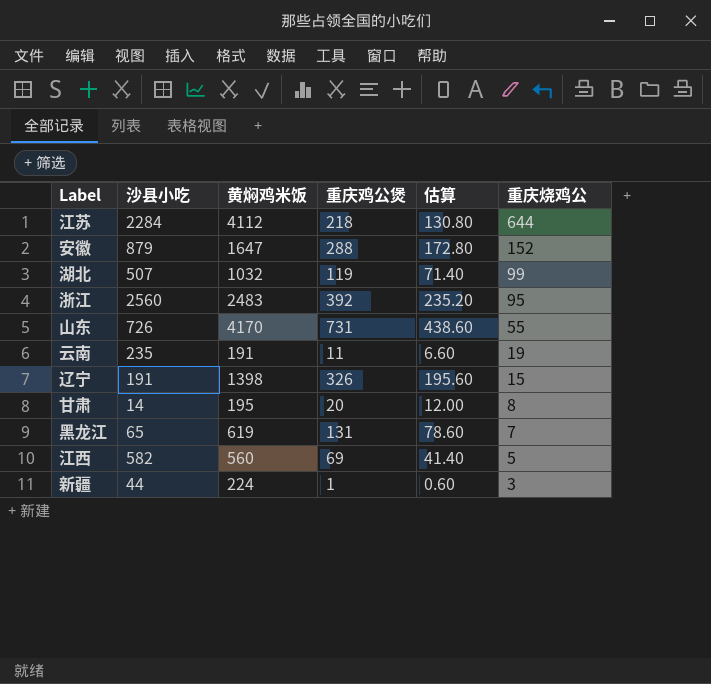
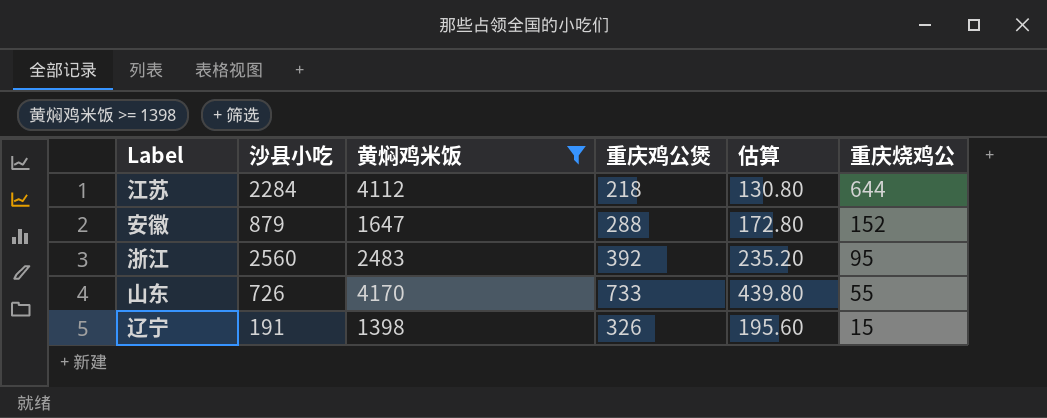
filter: none -> 黄焖鸡米饭 >= 1398
山东 | 重庆鸡公煲: 731 -> 733
山东 | 估算: 438.60 -> 439.80

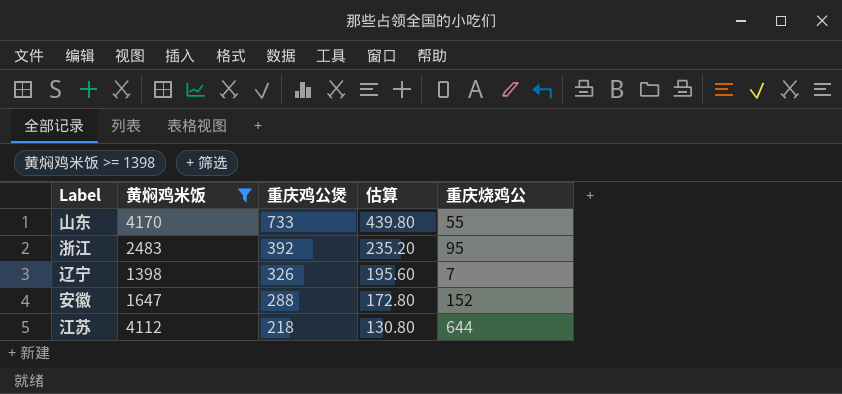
row order: 重庆烧鸡公 descending -> 重庆鸡公煲 descending
column 沙县小吃 | position: 2 -> none
辽宁 | 重庆烧鸡公: 15 -> 7

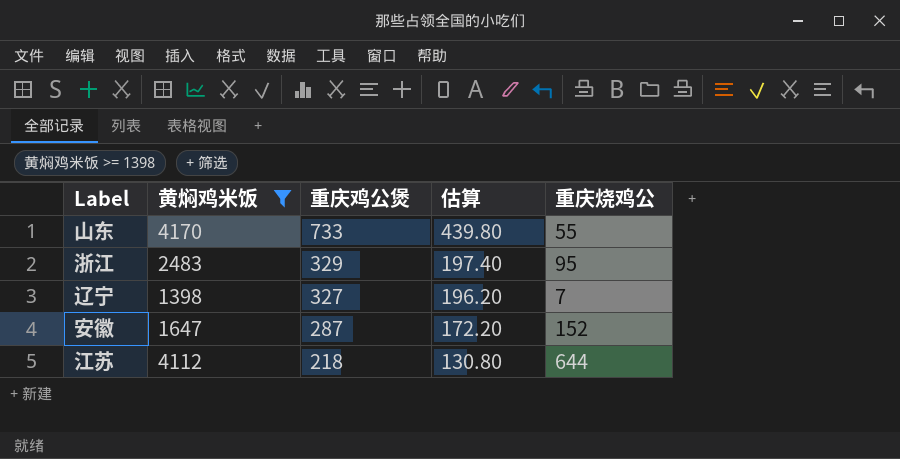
浙江 | 重庆鸡公煲: 392 -> 329
浙江 | 估算: 235.20 -> 197.40
辽宁 | 重庆鸡公煲: 326 -> 327
辽宁 | 估算: 195.60 -> 196.20
安徽 | 重庆鸡公煲: 288 -> 287
安徽 | 估算: 172.80 -> 172.20

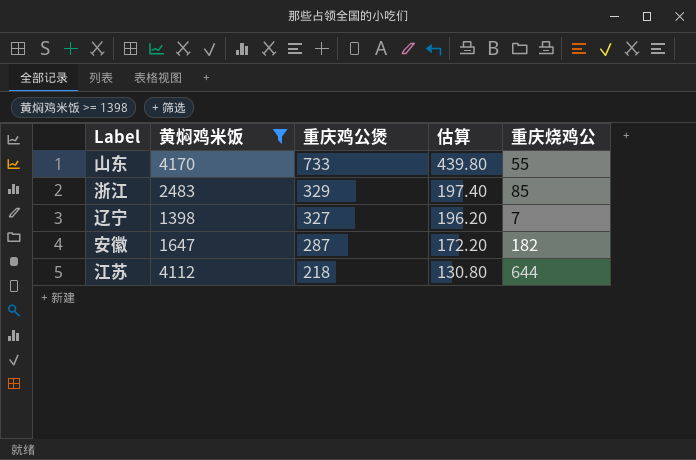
浙江 | 重庆烧鸡公: 95 -> 85
安徽 | 重庆烧鸡公: 152 -> 182

